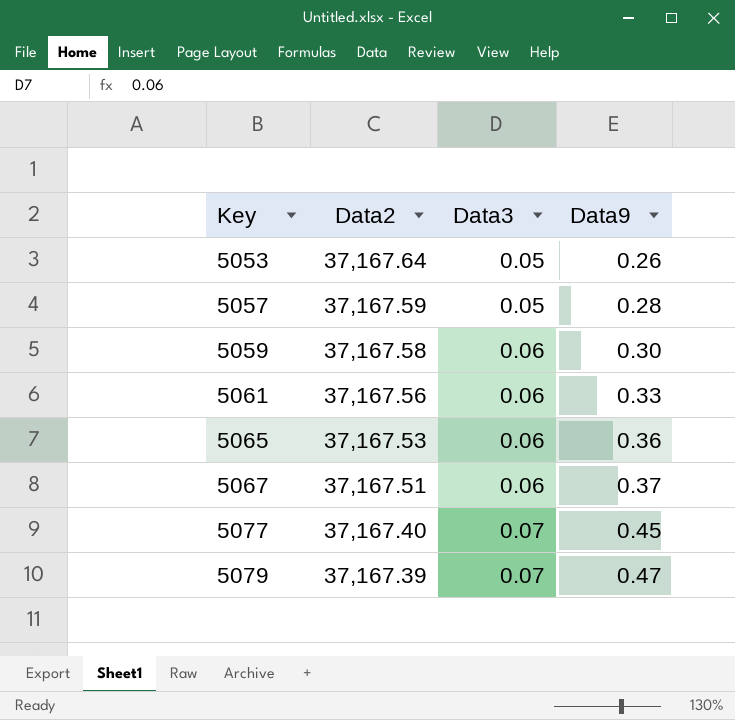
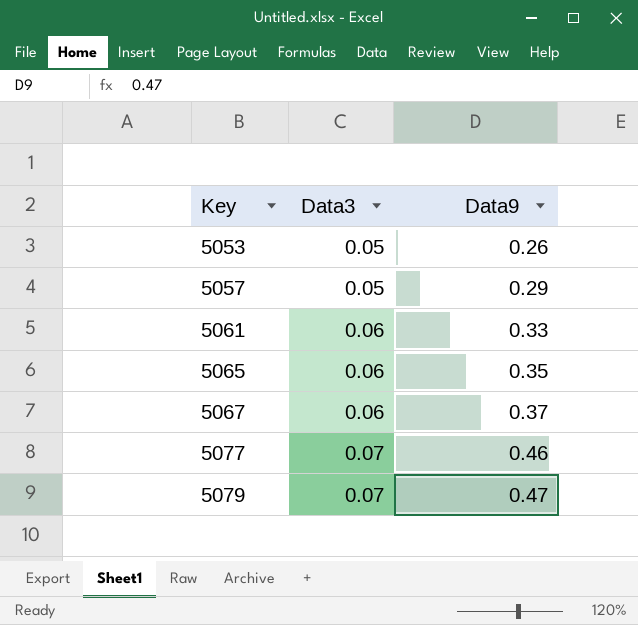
column Data2 | position: 2 -> none
row 5059: 37,167.58 | 0.06 | 0.30 -> none
5057 | Data9: 0.28 -> 0.29
5065 | Data9: 0.36 -> 0.35
5077 | Data9: 0.45 -> 0.46

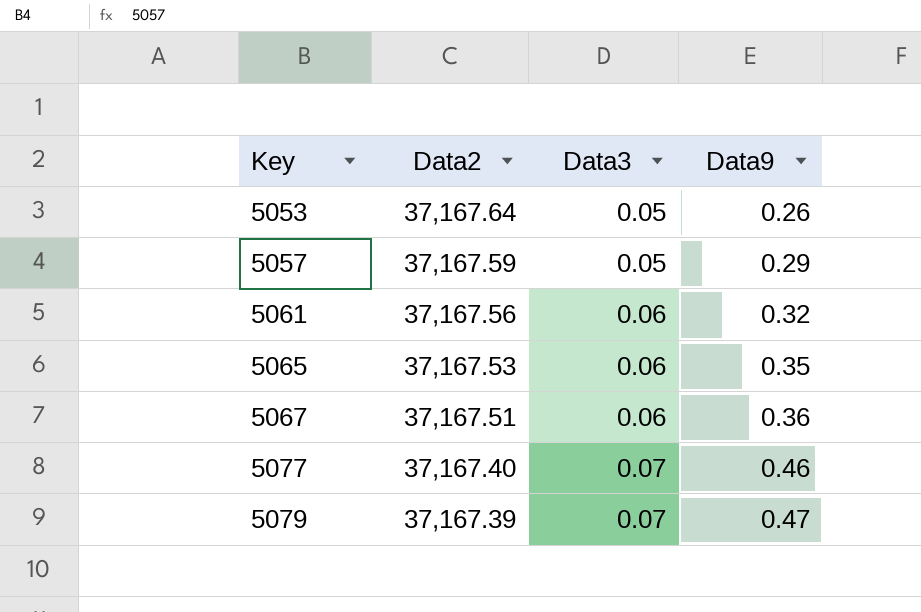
column Data2 | position: none -> 2
5061 | Data9: 0.33 -> 0.32
5067 | Data9: 0.37 -> 0.36

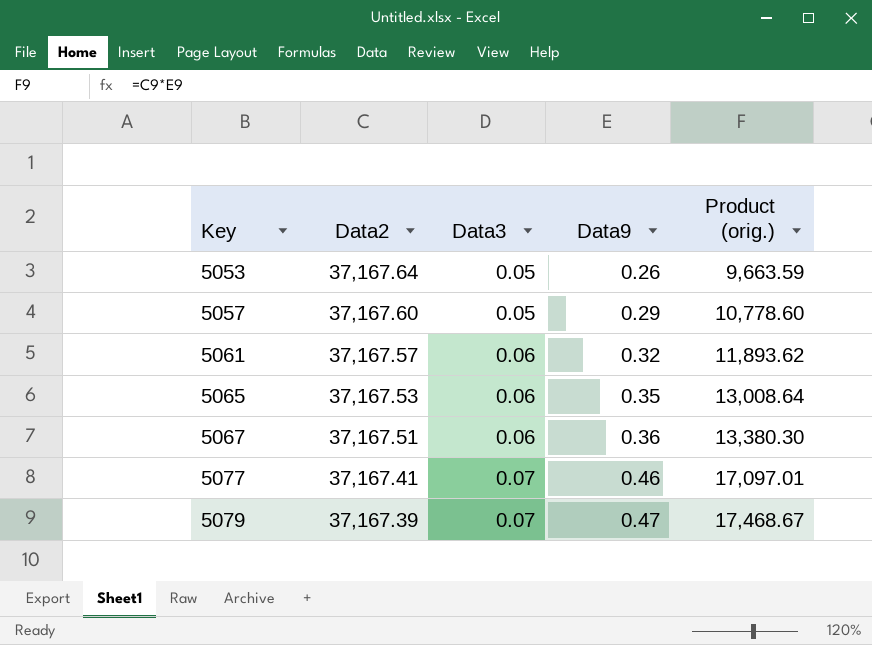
column Product (orig.) | formula: none -> [Data2] * [Data9]
5057 | Data2: 37,167.59 -> 37,167.60
5061 | Data2: 37,167.56 -> 37,167.57
5077 | Data2: 37,167.40 -> 37,167.41

